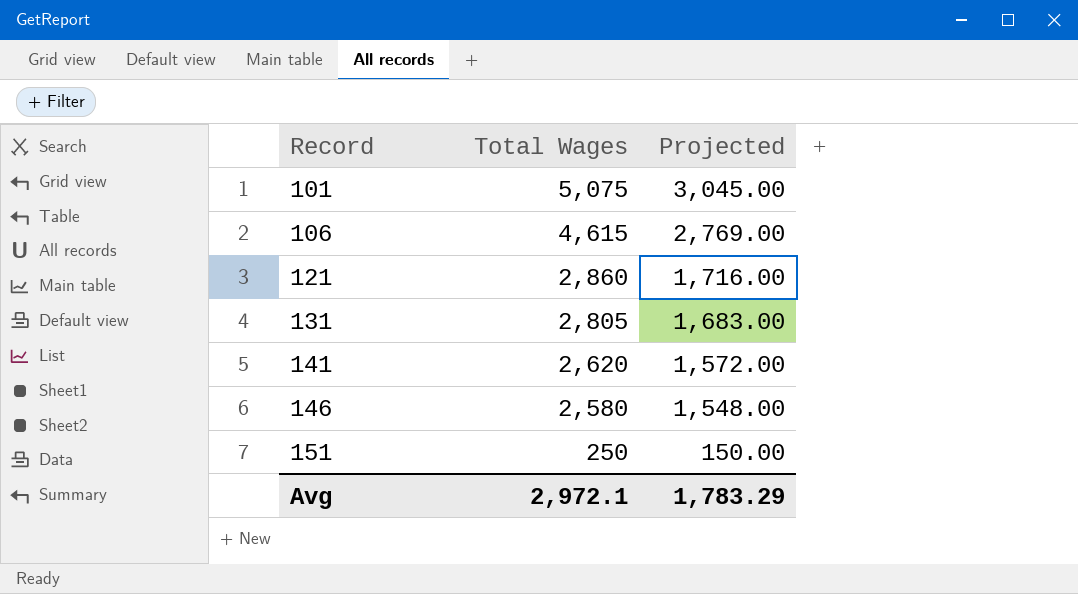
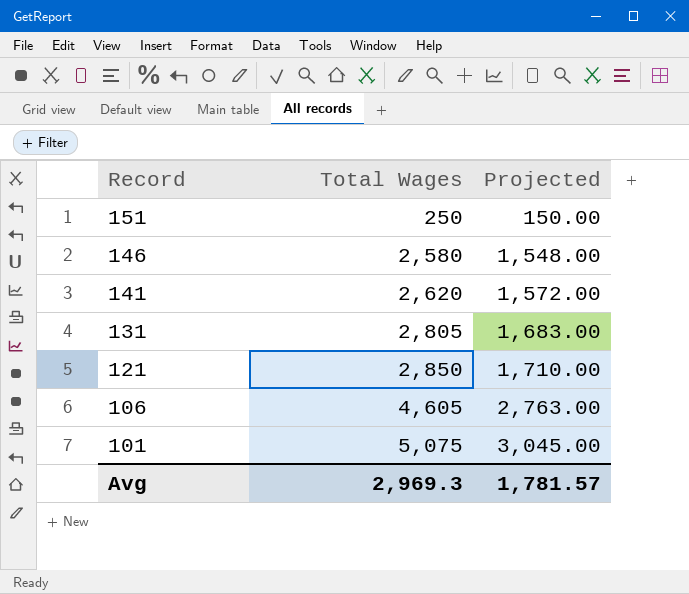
row order: Record ascending -> Record descending
121 | Total Wages: 2,860 -> 2,850
121 | Projected: 1,716.00 -> 1,710.00
106 | Total Wages: 4,615 -> 4,605
106 | Projected: 2,769.00 -> 2,763.00
Avg | Total Wages: 2,972.1 -> 2,969.3
Avg | Projected: 1,783.29 -> 1,781.57

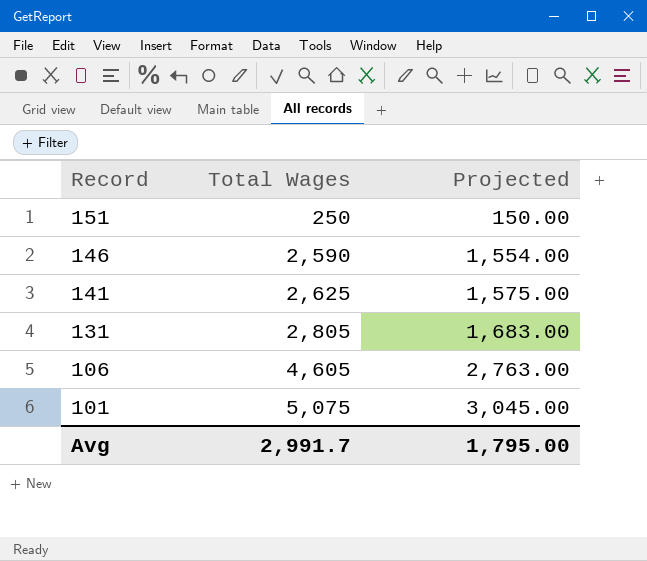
row 121: 2,850 | 1,710.00 -> none
146 | Total Wages: 2,580 -> 2,590
146 | Projected: 1,548.00 -> 1,554.00
141 | Total Wages: 2,620 -> 2,625
141 | Projected: 1,572.00 -> 1,575.00
Avg | Total Wages: 2,969.3 -> 2,991.7
Avg | Projected: 1,781.57 -> 1,795.00

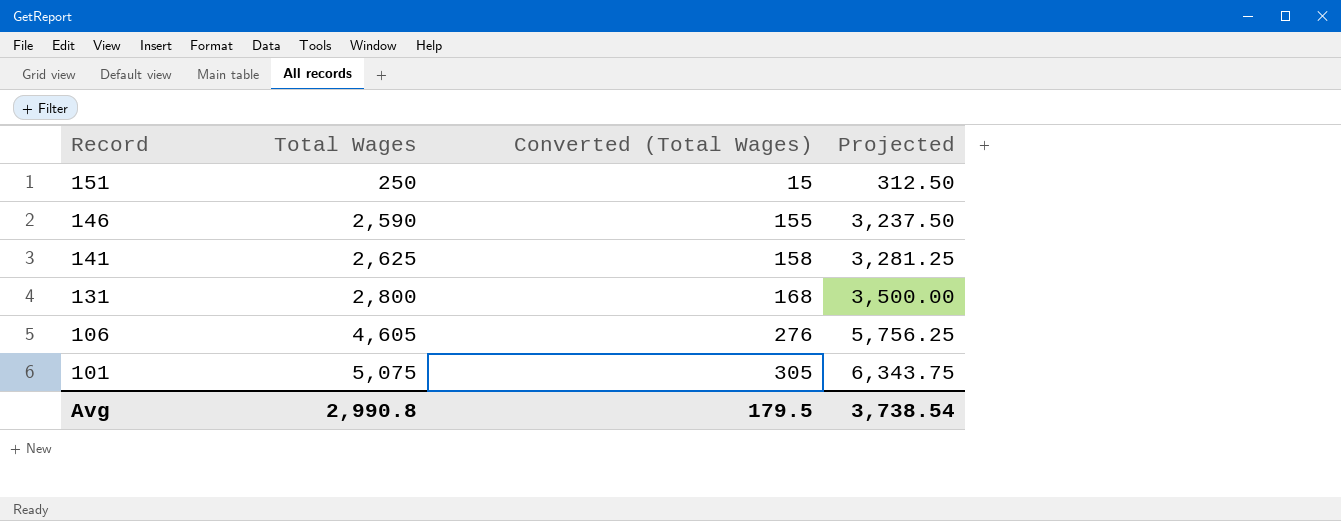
column Converted (Total Wages) | formula: none -> [Total Wages] * 0.06
column Projected | formula: [Total Wages] * 0.6 -> [Total Wages] * 1.25
131 | Total Wages: 2,805 -> 2,800
Avg | Total Wages: 2,991.7 -> 2,990.8
Avg | Projected: 1,795.00 -> 3,738.54

